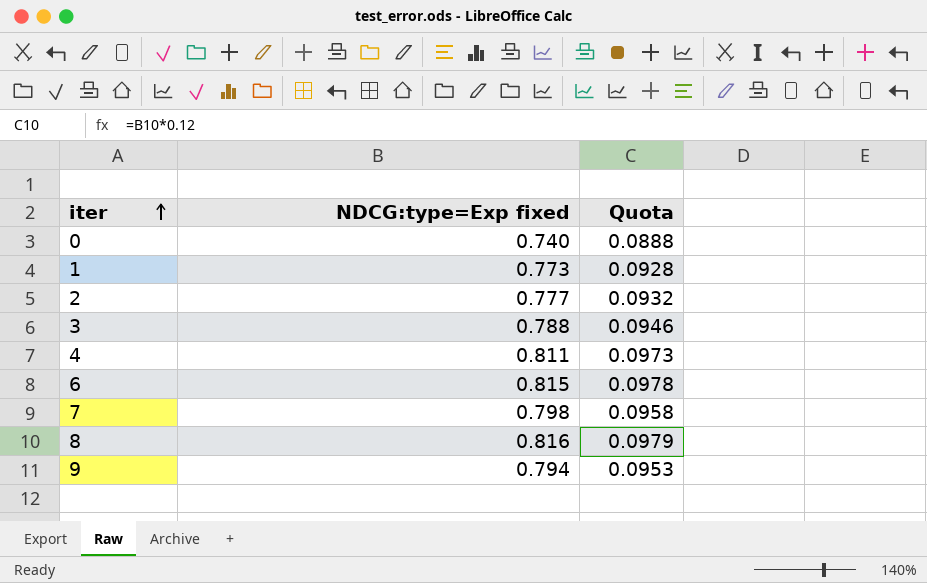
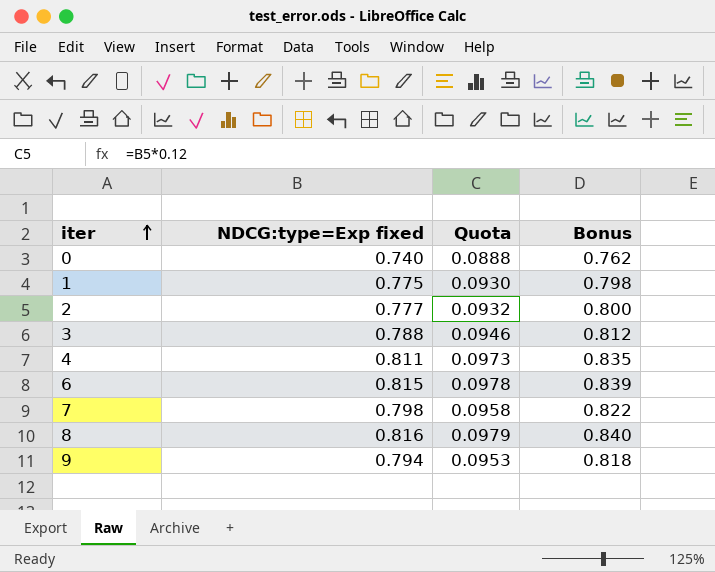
column Bonus | formula: none -> [NDCG:type=Exp fixed] * 1.03
1 | NDCG:type=Exp fixed: 0.773 -> 0.775
1 | Quota: 0.0928 -> 0.0930

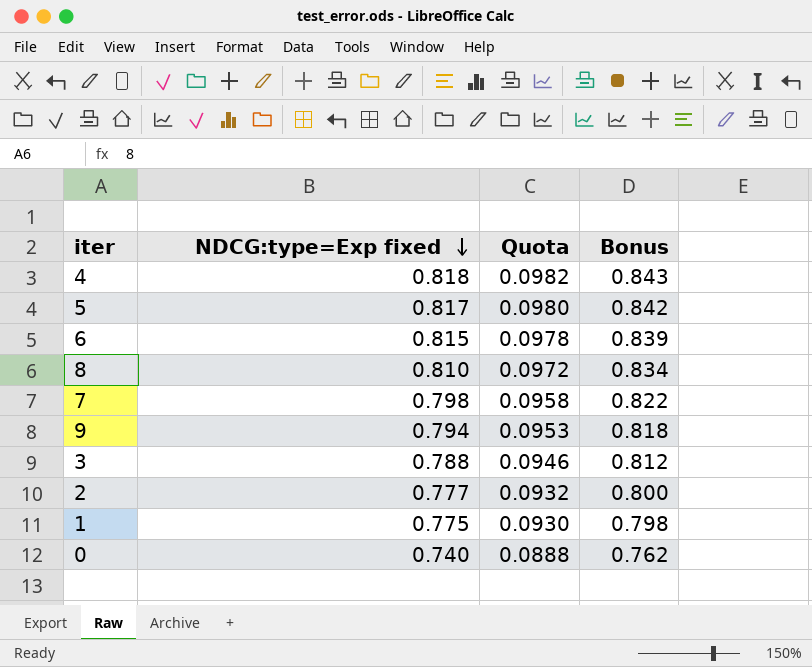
row order: iter ascending -> NDCG:type=Exp fixed descending
4 | NDCG:type=Exp fixed: 0.811 -> 0.818
4 | Quota: 0.0973 -> 0.0982
4 | Bonus: 0.835 -> 0.843
row 5: none -> 0.817 | 0.0980 | 0.842
8 | NDCG:type=Exp fixed: 0.816 -> 0.810
8 | Quota: 0.0979 -> 0.0972
8 | Bonus: 0.840 -> 0.834

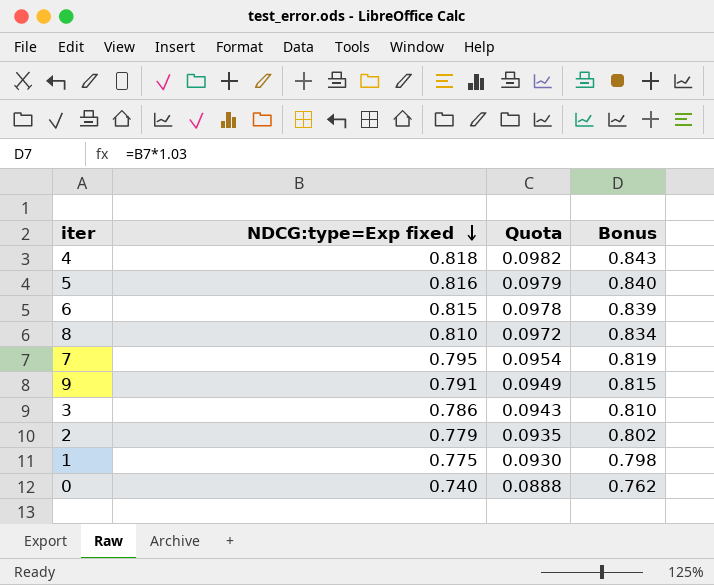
5 | NDCG:type=Exp fixed: 0.817 -> 0.816
5 | Quota: 0.0980 -> 0.0979
5 | Bonus: 0.842 -> 0.840
7 | NDCG:type=Exp fixed: 0.798 -> 0.795
7 | Quota: 0.0958 -> 0.0954
7 | Bonus: 0.822 -> 0.819
9 | NDCG:type=Exp fixed: 0.794 -> 0.791
9 | Quota: 0.0953 -> 0.0949
9 | Bonus: 0.818 -> 0.815
3 | NDCG:type=Exp fixed: 0.788 -> 0.786
3 | Quota: 0.0946 -> 0.0943
3 | Bonus: 0.812 -> 0.810
2 | NDCG:type=Exp fixed: 0.777 -> 0.779
2 | Quota: 0.0932 -> 0.0935
2 | Bonus: 0.800 -> 0.802

